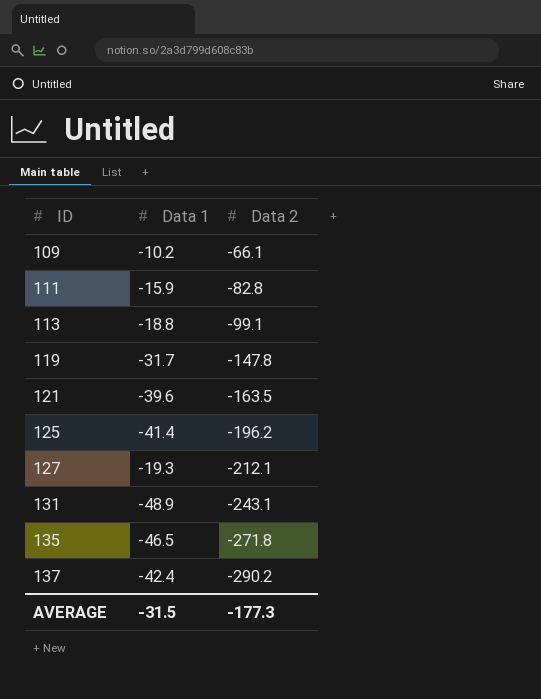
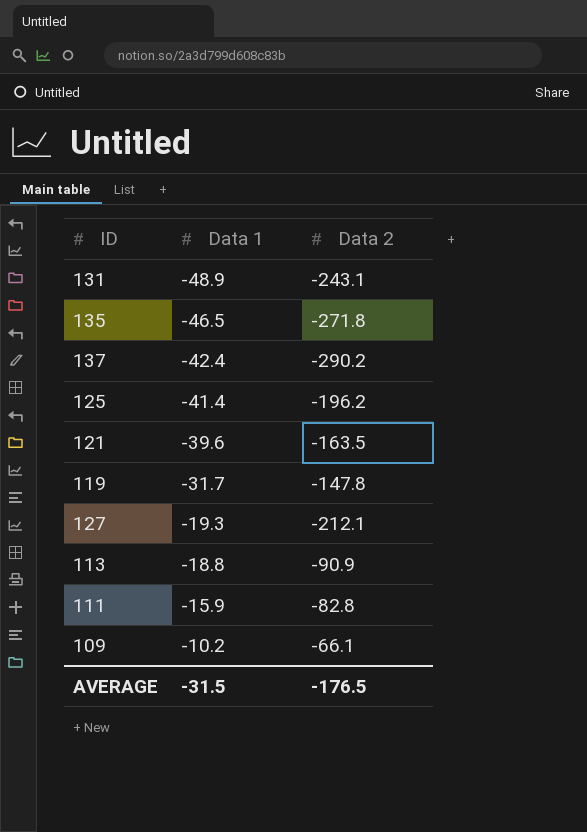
row order: ID ascending -> Data 1 ascending
113 | Data 2: -99.1 -> -90.9
AVERAGE | Data 2: -177.3 -> -176.5

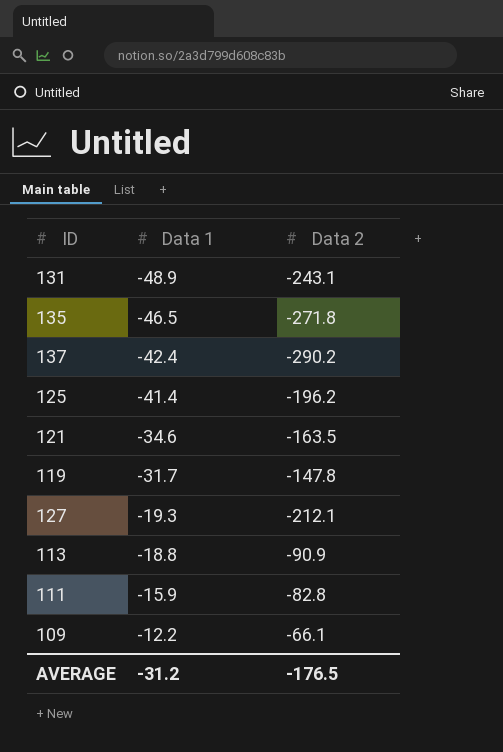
121 | Data 1: -39.6 -> -34.6
109 | Data 1: -10.2 -> -12.2
AVERAGE | Data 1: -31.5 -> -31.2

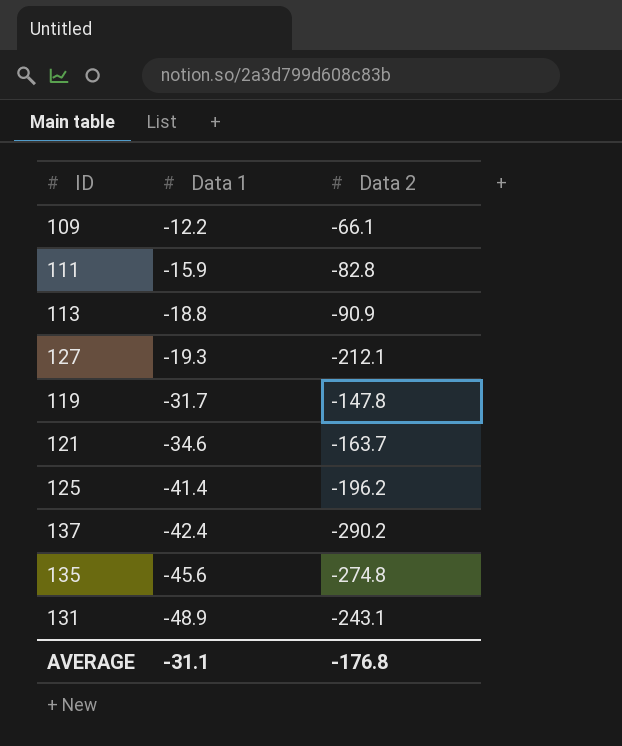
row order: Data 1 ascending -> Data 1 descending
121 | Data 2: -163.5 -> -163.7
135 | Data 1: -46.5 -> -45.6
135 | Data 2: -271.8 -> -274.8
AVERAGE | Data 1: -31.2 -> -31.1
AVERAGE | Data 2: -176.5 -> -176.8

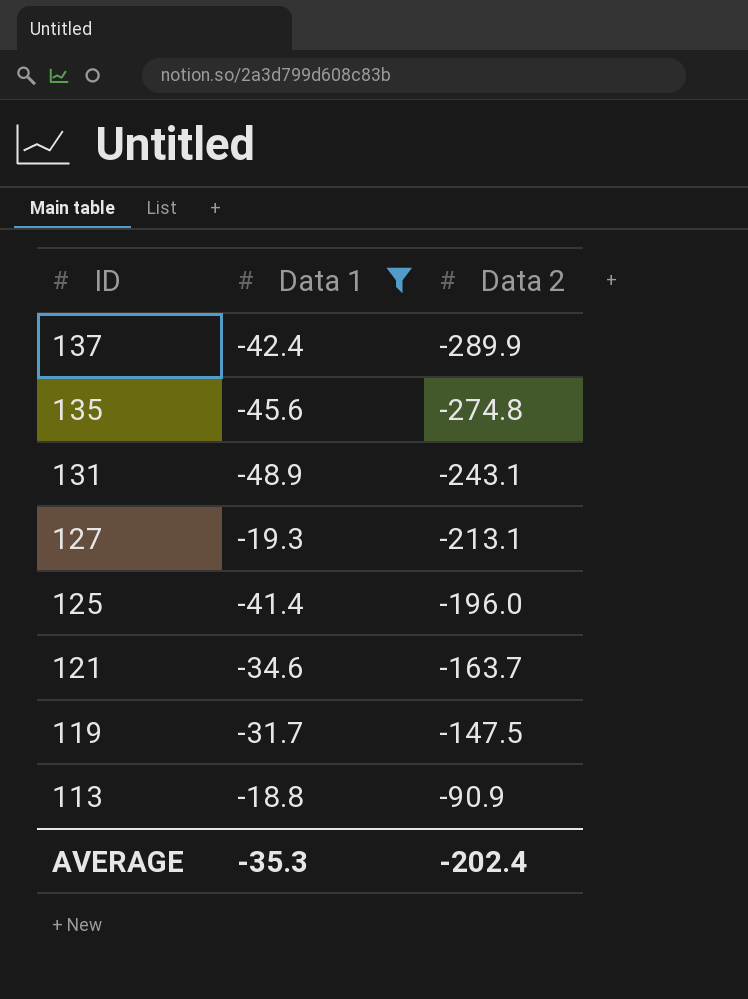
filter: none -> Data 1 <= -18.8
row order: Data 1 descending -> ID descending
137 | Data 2: -290.2 -> -289.9
127 | Data 2: -212.1 -> -213.1
125 | Data 2: -196.2 -> -196.0
119 | Data 2: -147.8 -> -147.5
AVERAGE | Data 1: -31.1 -> -35.3
AVERAGE | Data 2: -176.8 -> -202.4

